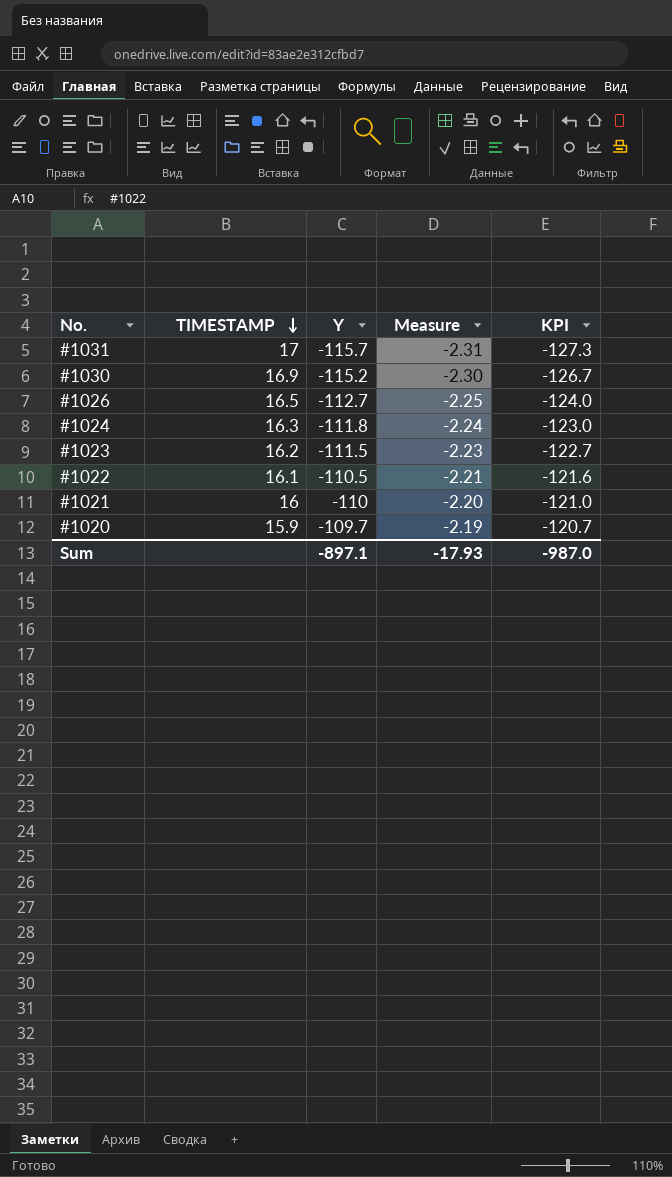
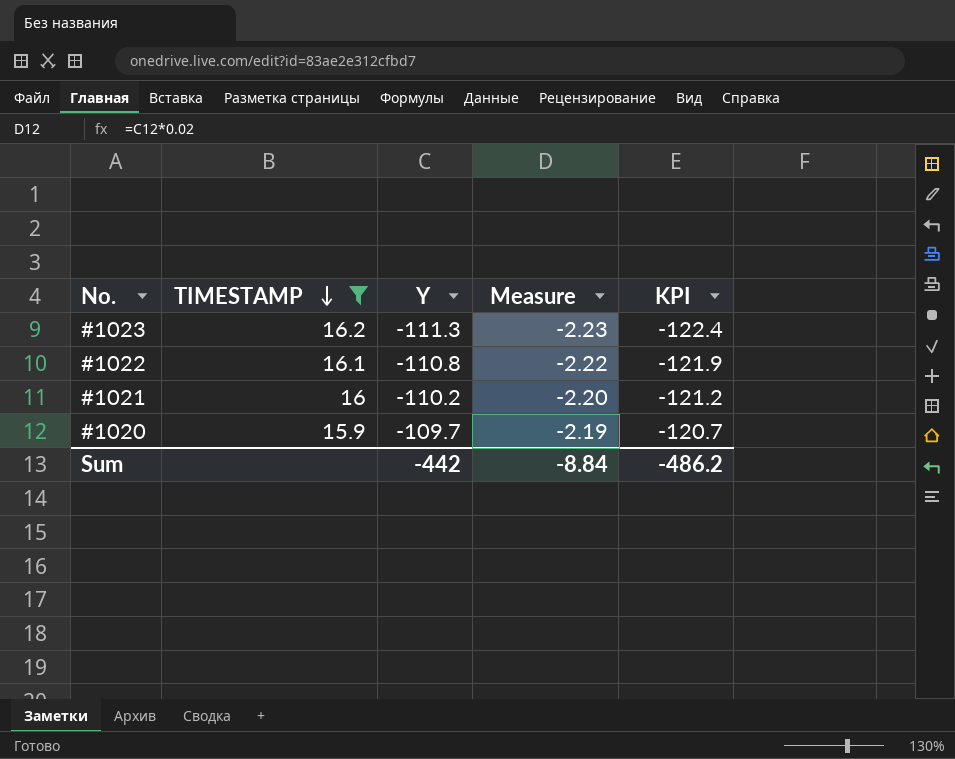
filter: none -> TIMESTAMP <= 16.2
#1023 | Y: -111.5 -> -111.3
#1023 | KPI: -122.7 -> -122.4
#1022 | Y: -110.5 -> -110.8
#1022 | Measure: -2.21 -> -2.22
#1022 | KPI: -121.6 -> -121.9
#1021 | Y: -110 -> -110.2
#1021 | KPI: -121.0 -> -121.2
Sum | Y: -897.1 -> -442
Sum | Measure: -17.93 -> -8.84
Sum | KPI: -987.0 -> -486.2

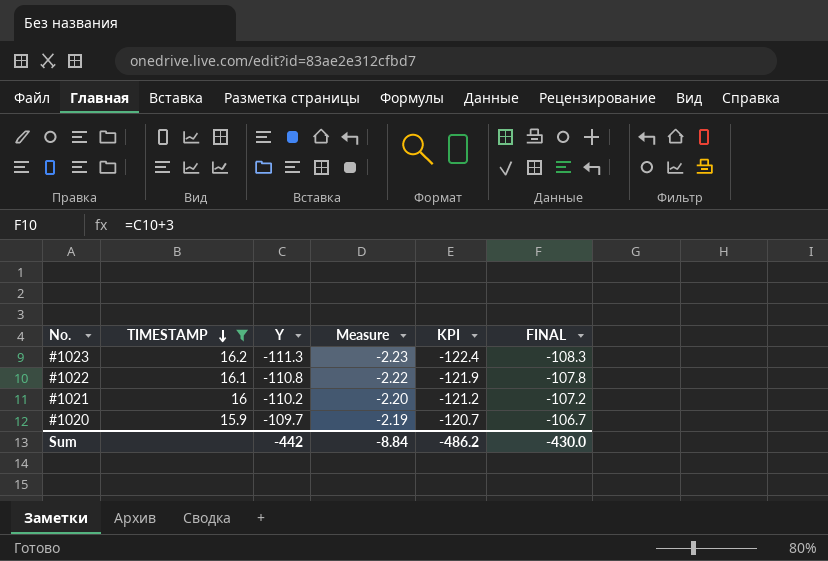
column FINAL | formula: none -> [Y] + 3

